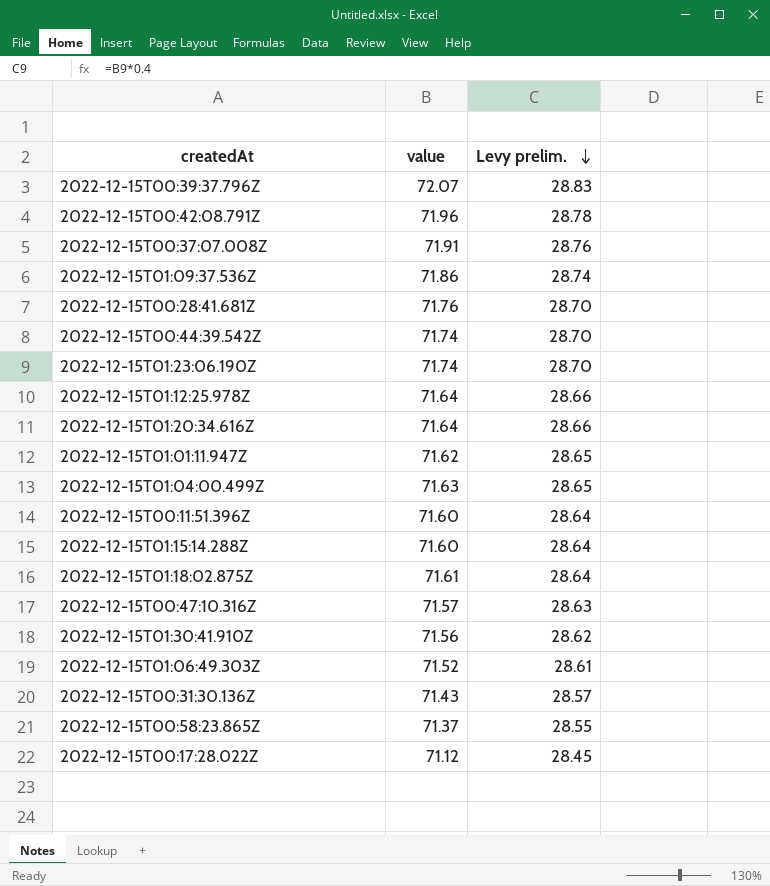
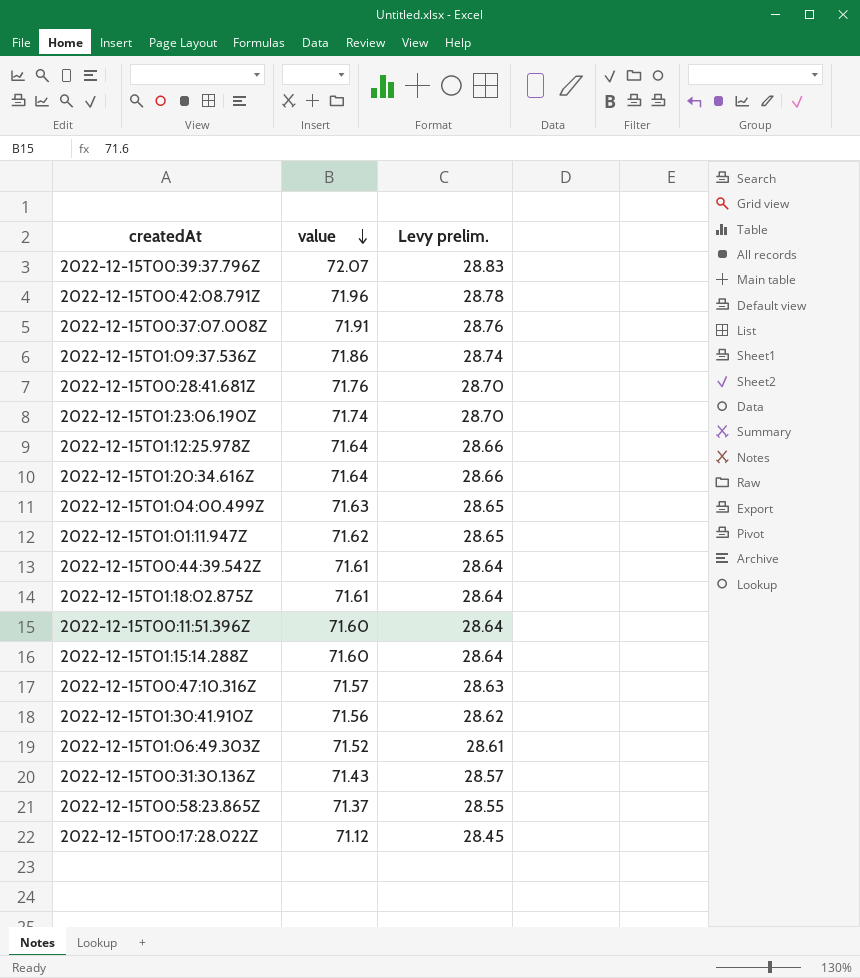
row order: Levy prelim. descending -> value descending
2022-12-15T00:44:39.542Z | value: 71.74 -> 71.61
2022-12-15T00:44:39.542Z | Levy prelim.: 28.70 -> 28.64

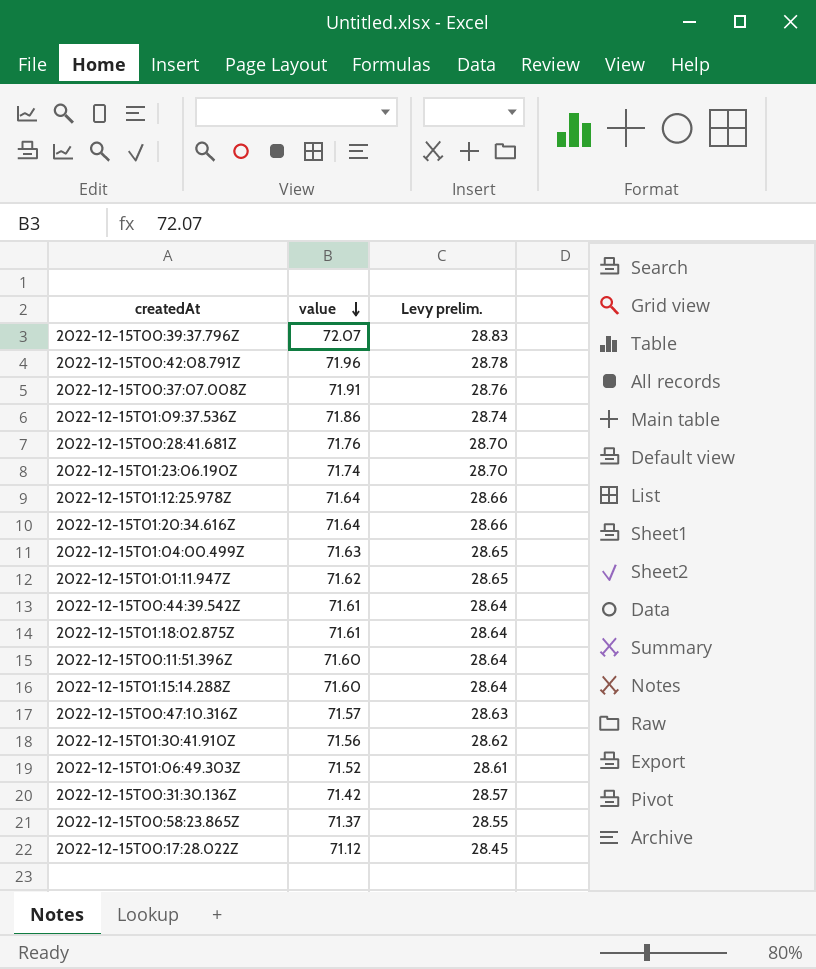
2022-12-15T00:31:30.136Z | value: 71.43 -> 71.42

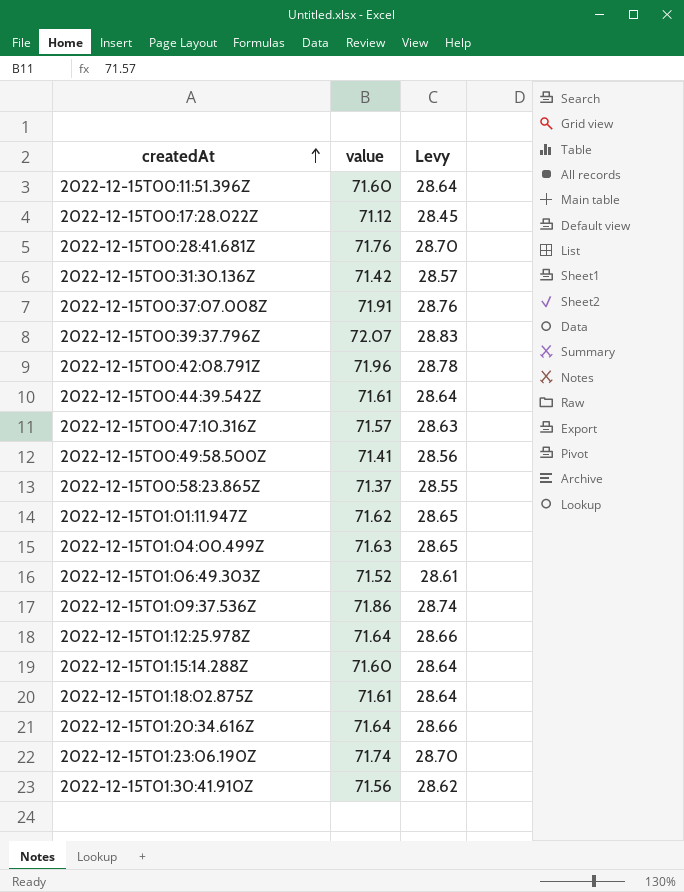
row order: value descending -> createdAt ascending
column name: Levy prelim. -> Levy
row 2022-12-15T00:49:58.500Z: none -> 71.41 | 28.56

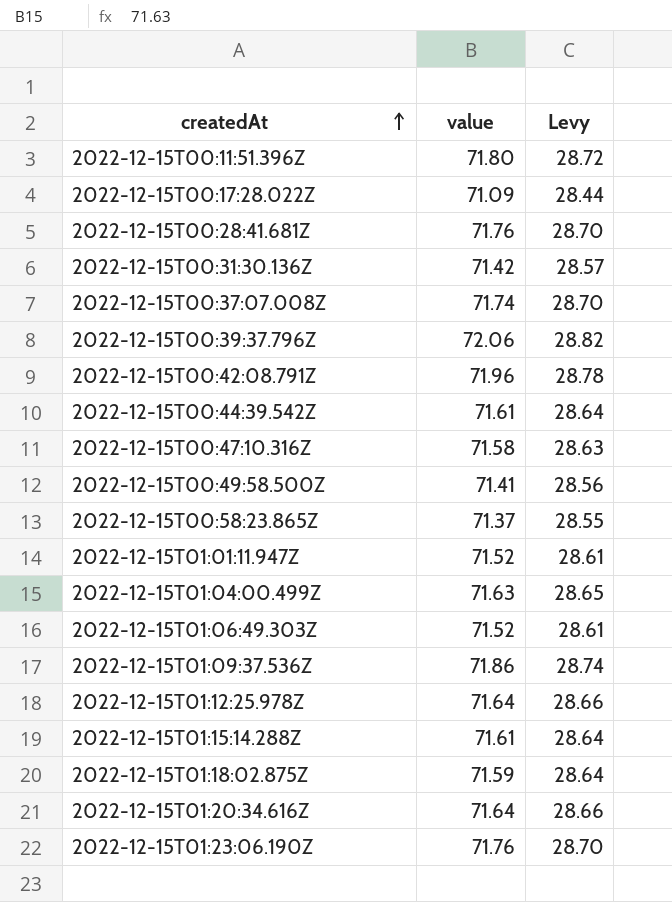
row 2022-12-15T01:30:41.910Z: 71.56 | 28.62 -> none
2022-12-15T00:11:51.396Z | value: 71.60 -> 71.80
2022-12-15T00:11:51.396Z | Levy: 28.64 -> 28.72
2022-12-15T00:17:28.022Z | value: 71.12 -> 71.09
2022-12-15T00:17:28.022Z | Levy: 28.45 -> 28.44
2022-12-15T00:37:07.008Z | value: 71.91 -> 71.74
2022-12-15T00:37:07.008Z | Levy: 28.76 -> 28.70
2022-12-15T00:39:37.796Z | value: 72.07 -> 72.06
2022-12-15T00:39:37.796Z | Levy: 28.83 -> 28.82
2022-12-15T00:47:10.316Z | value: 71.57 -> 71.58
2022-12-15T01:01:11.947Z | value: 71.62 -> 71.52
2022-12-15T01:01:11.947Z | Levy: 28.65 -> 28.61
2022-12-15T01:15:14.288Z | value: 71.60 -> 71.61
2022-12-15T01:18:02.875Z | value: 71.61 -> 71.59
2022-12-15T01:23:06.190Z | value: 71.74 -> 71.76

